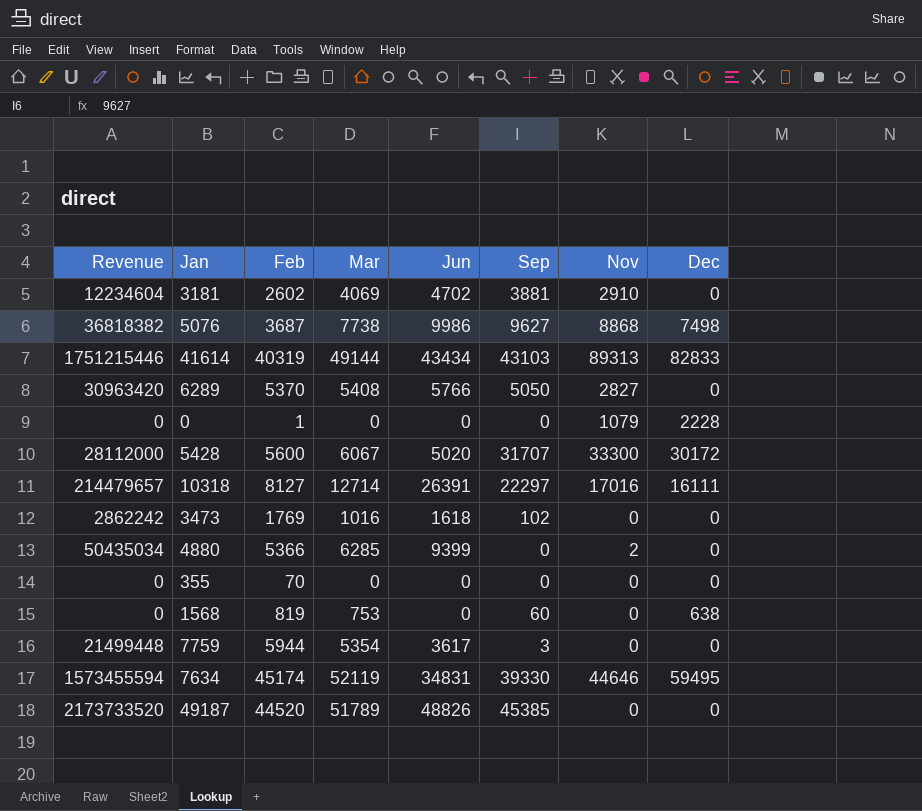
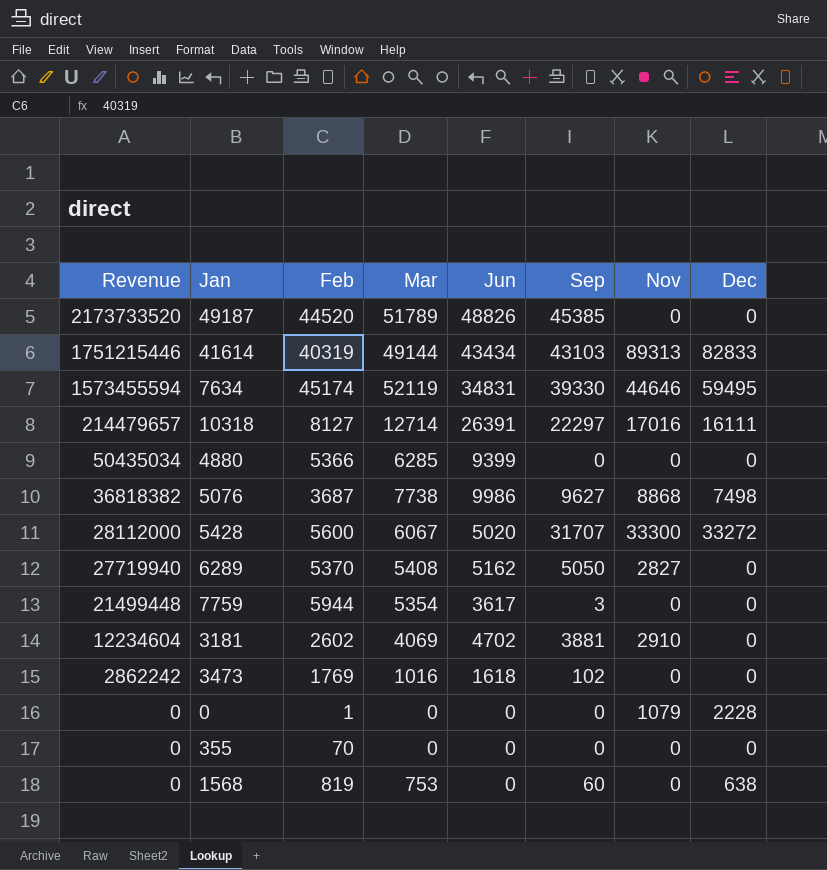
row order: none -> Revenue descending
4880 | Nov: 2 -> 0
5428 | Dec: 30172 -> 33272
6289 | Revenue: 30963420 -> 27719940
6289 | Jun: 5766 -> 5162

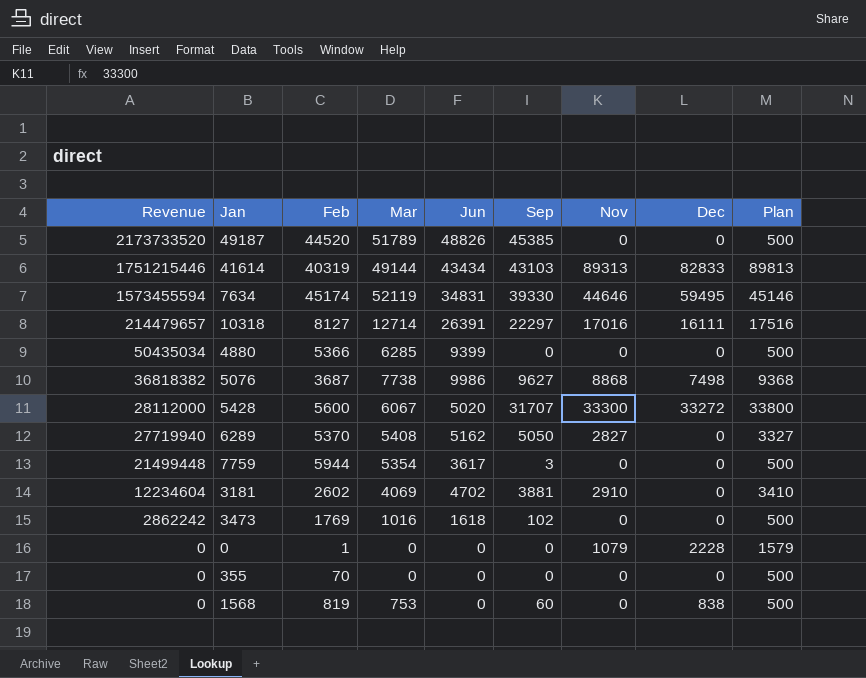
column Plan | formula: none -> [Nov] + 500
1568 | Dec: 638 -> 838

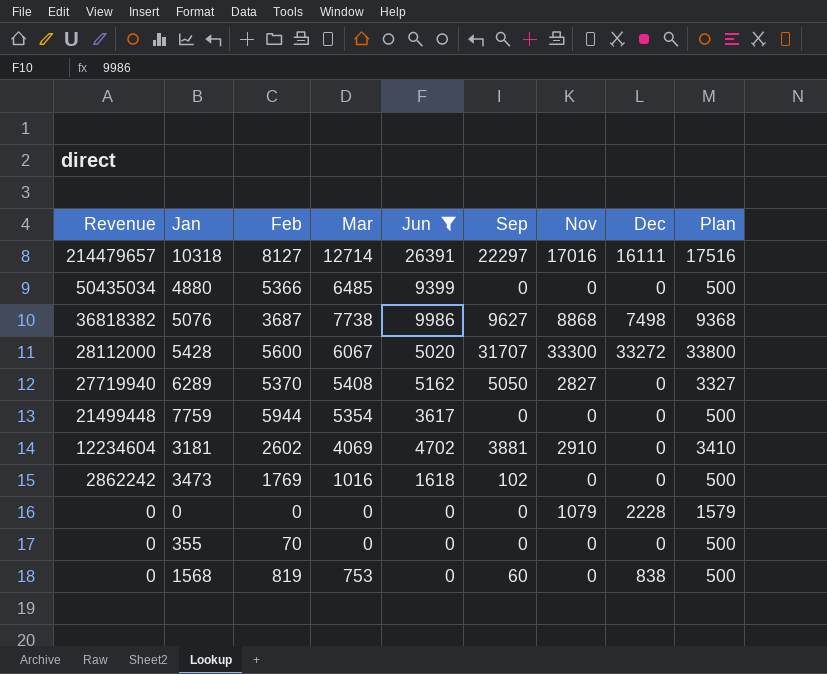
filter: none -> Jun <= 26391
4880 | Mar: 6285 -> 6485
7759 | Sep: 3 -> 0
0 | Feb: 1 -> 0

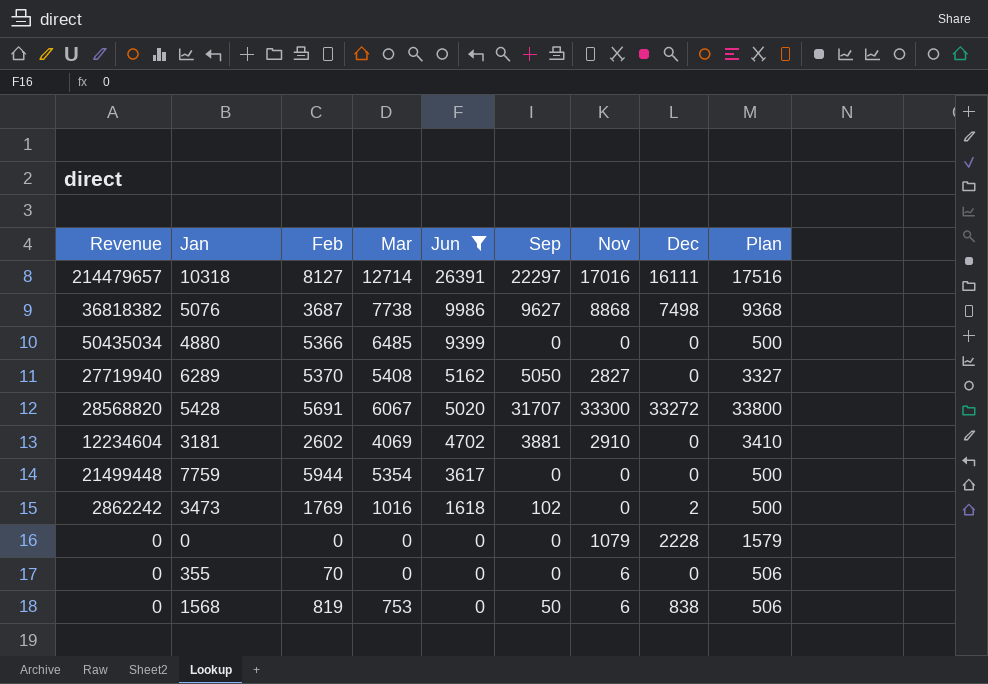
row order: Revenue descending -> Jun descending
5428 | Revenue: 28112000 -> 28568820
5428 | Feb: 5600 -> 5691
3473 | Dec: 0 -> 2
355 | Nov: 0 -> 6
355 | Plan: 500 -> 506
1568 | Sep: 60 -> 50
1568 | Nov: 0 -> 6
1568 | Plan: 500 -> 506

